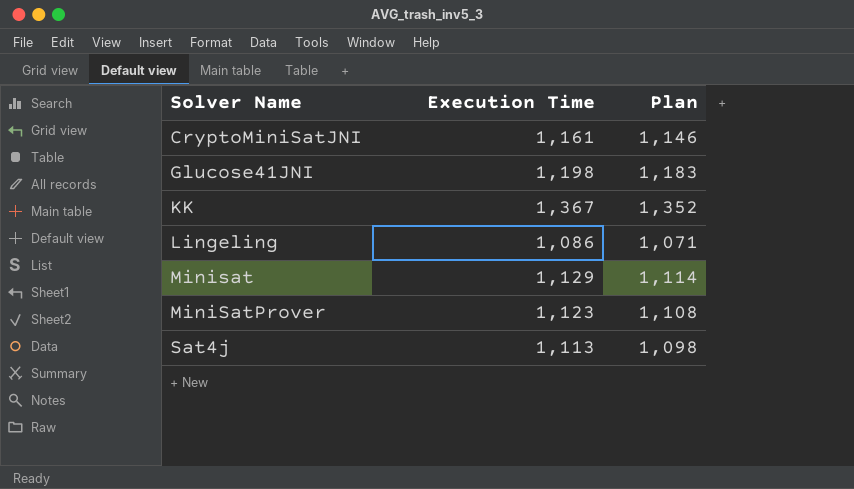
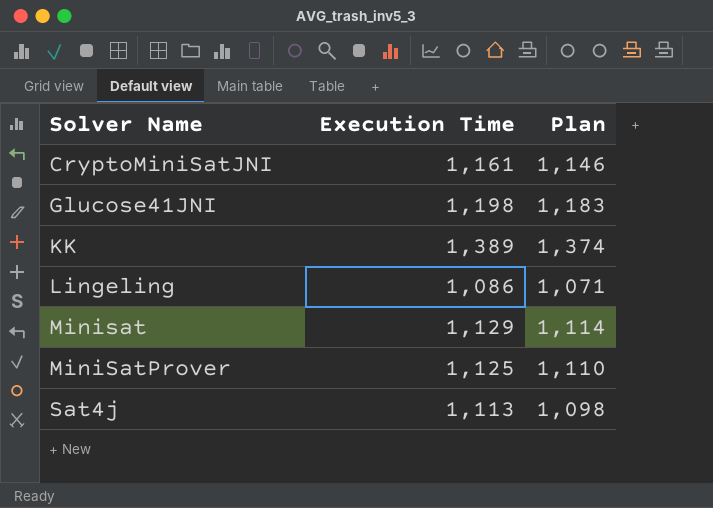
KK | Execution Time: 1,367 -> 1,389
KK | Plan: 1,352 -> 1,374
MiniSatProver | Execution Time: 1,123 -> 1,125
MiniSatProver | Plan: 1,108 -> 1,110

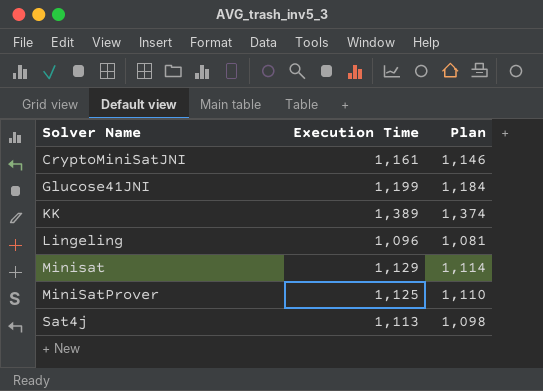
Glucose41JNI | Execution Time: 1,198 -> 1,199
Glucose41JNI | Plan: 1,183 -> 1,184
Lingeling | Execution Time: 1,086 -> 1,096
Lingeling | Plan: 1,071 -> 1,081

